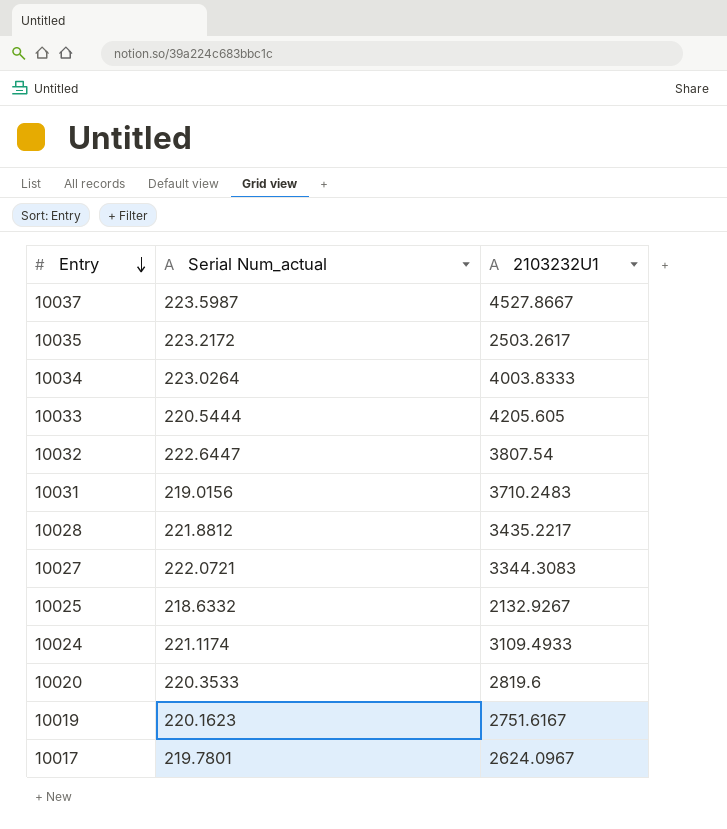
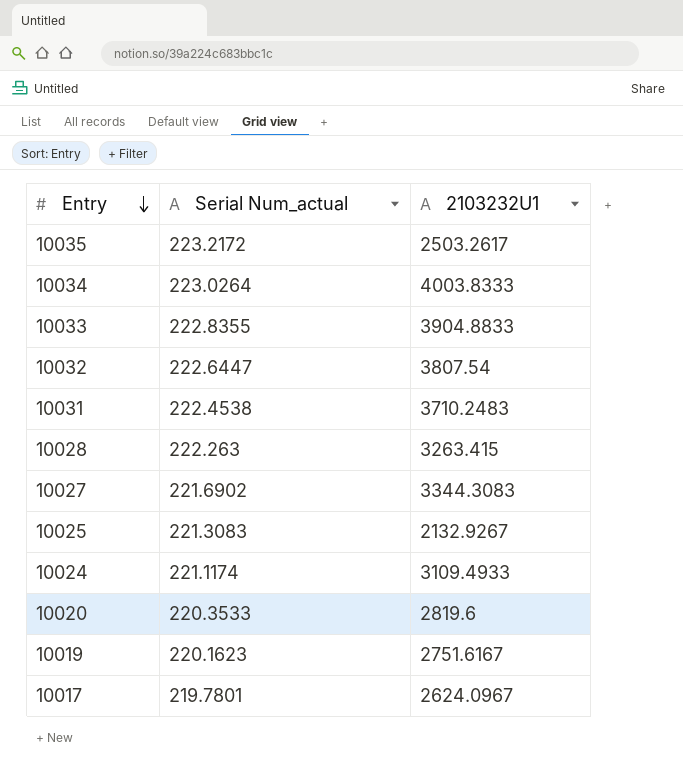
row 10037: 223.5987 | 4527.8667 -> none
10033 | Serial Num_actual: 220.5444 -> 222.8355
10033 | 2103232U1: 4205.605 -> 3904.8833
10031 | Serial Num_actual: 219.0156 -> 222.4538
10028 | Serial Num_actual: 221.8812 -> 222.263
10028 | 2103232U1: 3435.2217 -> 3263.415
10027 | Serial Num_actual: 222.0721 -> 221.6902
10025 | Serial Num_actual: 218.6332 -> 221.3083

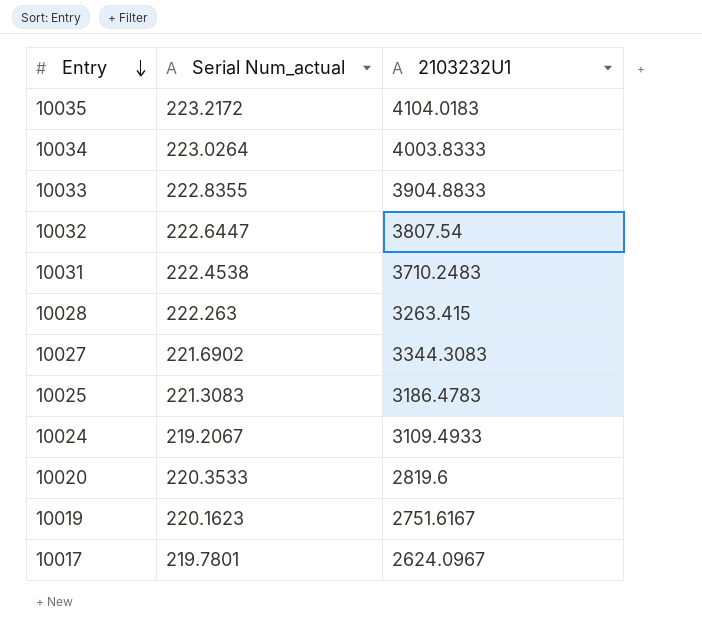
10035 | 2103232U1: 2503.2617 -> 4104.0183
10025 | 2103232U1: 2132.9267 -> 3186.4783
10024 | Serial Num_actual: 221.1174 -> 219.2067

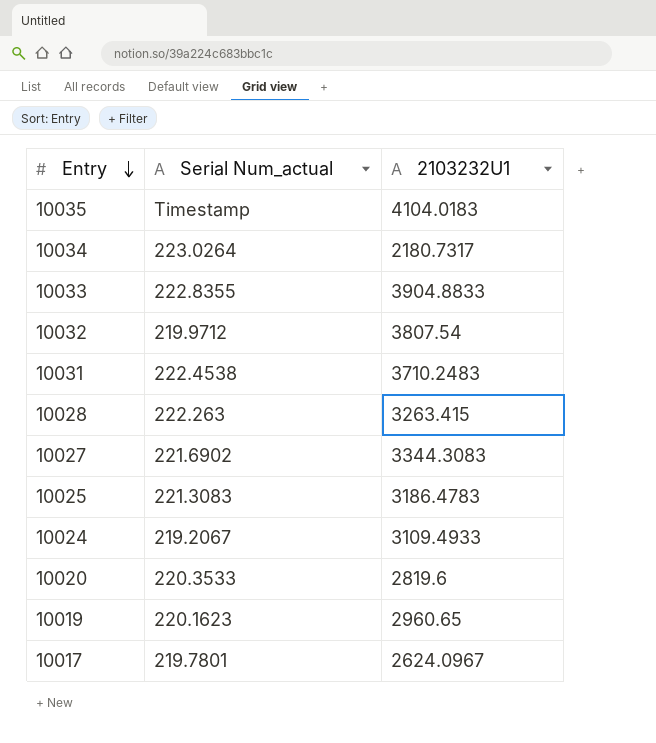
10035 | Serial Num_actual: 223.2172 -> Timestamp
10034 | 2103232U1: 4003.8333 -> 2180.7317
10032 | Serial Num_actual: 222.6447 -> 219.9712
10019 | 2103232U1: 2751.6167 -> 2960.65

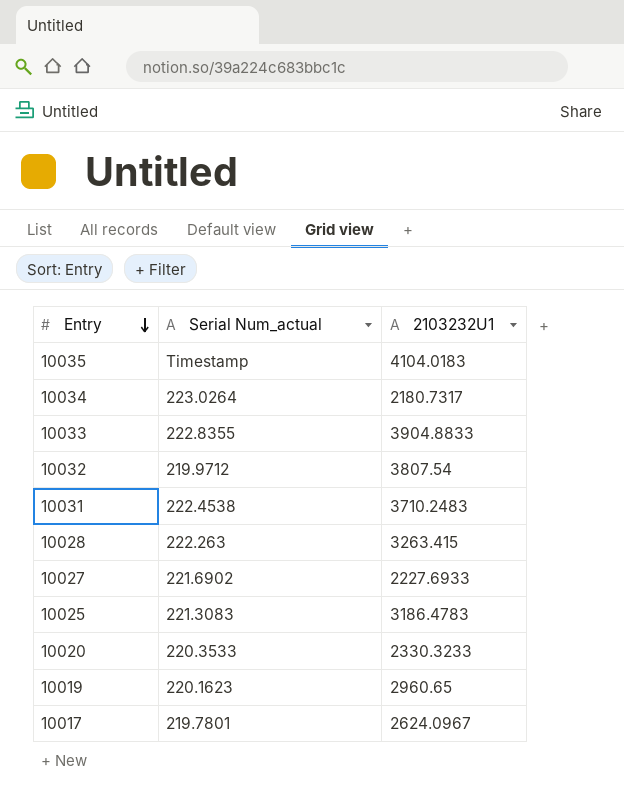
row 10024: 219.2067 | 3109.4933 -> none
10027 | 2103232U1: 3344.3083 -> 2227.6933
10020 | 2103232U1: 2819.6 -> 2330.3233

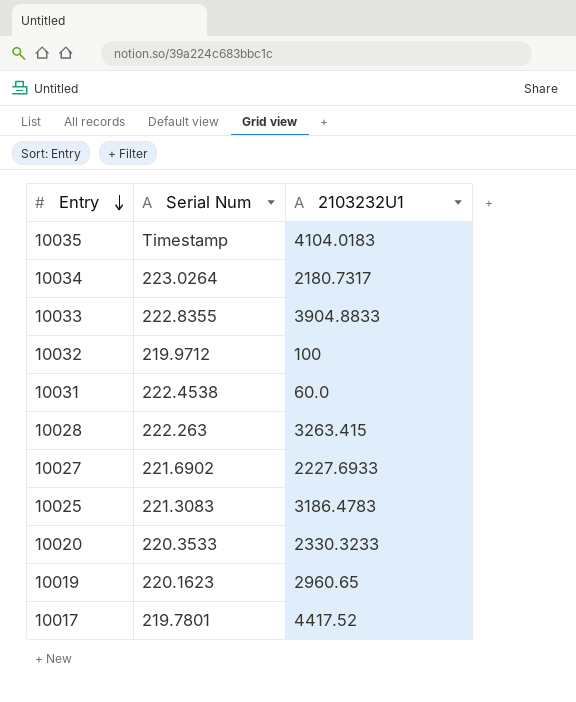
column name: Serial Num_actual -> Serial Num
10032 | 2103232U1: 3807.54 -> 100
10031 | 2103232U1: 3710.2483 -> 60.0
10017 | 2103232U1: 2624.0967 -> 4417.52

